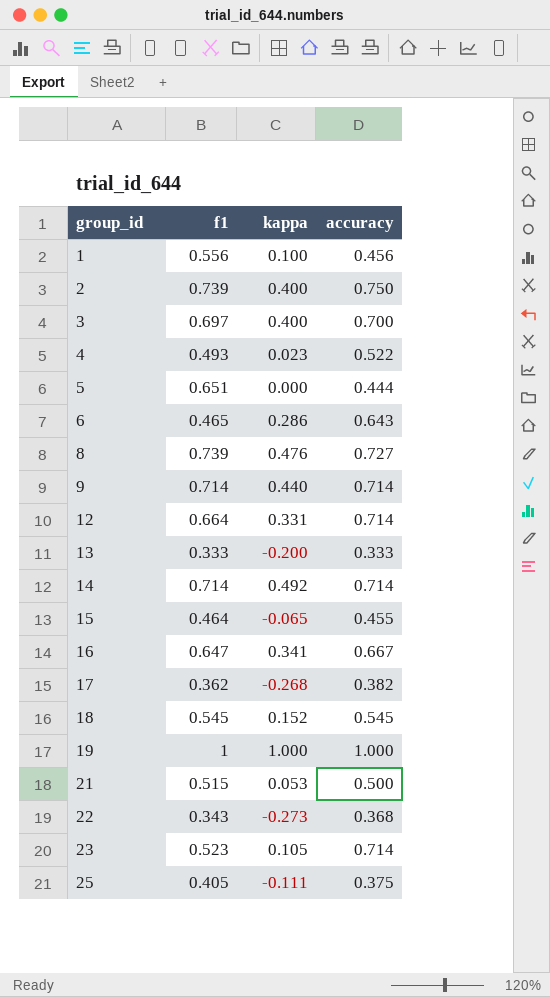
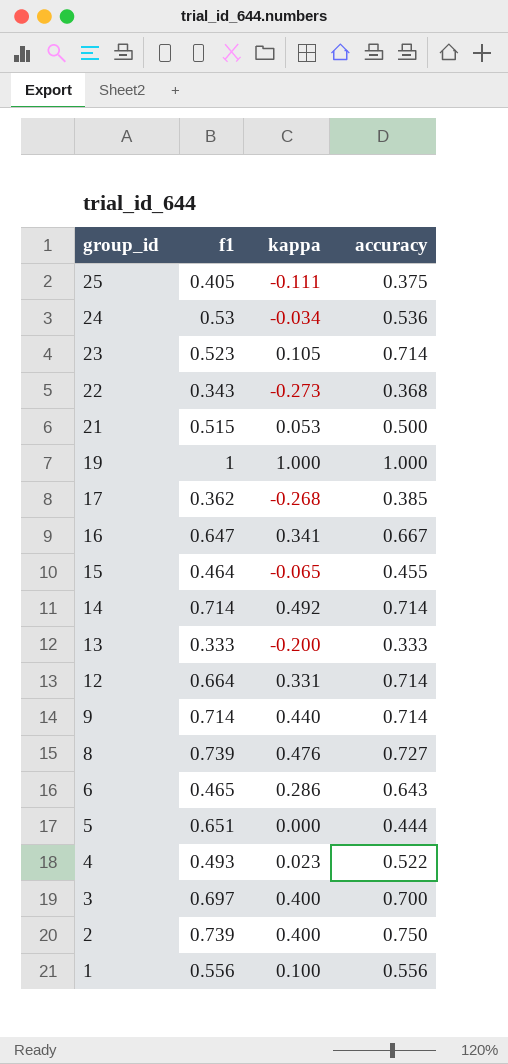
row order: group_id ascending -> group_id descending
row 18: 0.545 | 0.152 | 0.545 -> none
row 24: none -> 0.53 | -0.034 | 0.536
17 | accuracy: 0.382 -> 0.385
1 | accuracy: 0.456 -> 0.556

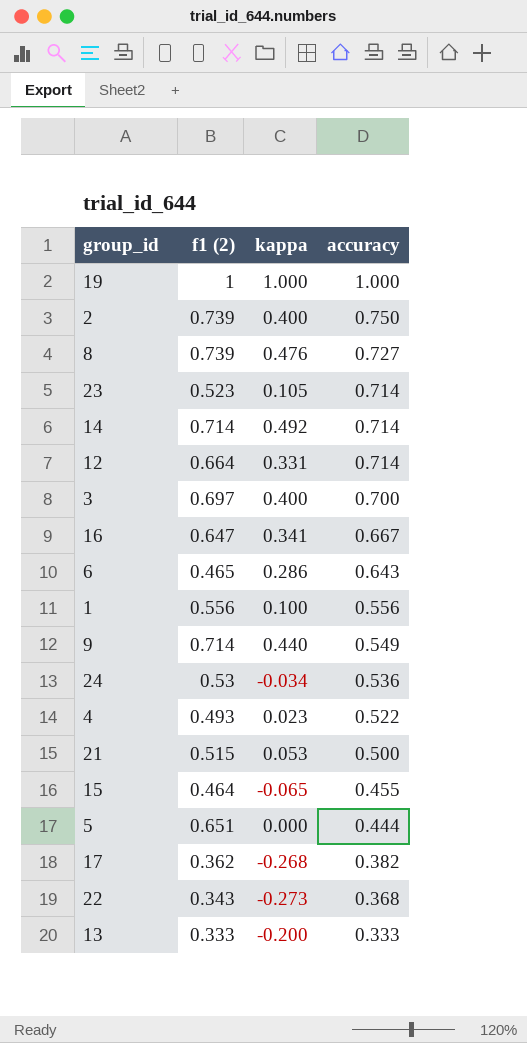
row order: group_id descending -> accuracy descending
column name: f1 -> f1 (2)
row 25: 0.405 | -0.111 | 0.375 -> none
9 | accuracy: 0.714 -> 0.549
17 | accuracy: 0.385 -> 0.382

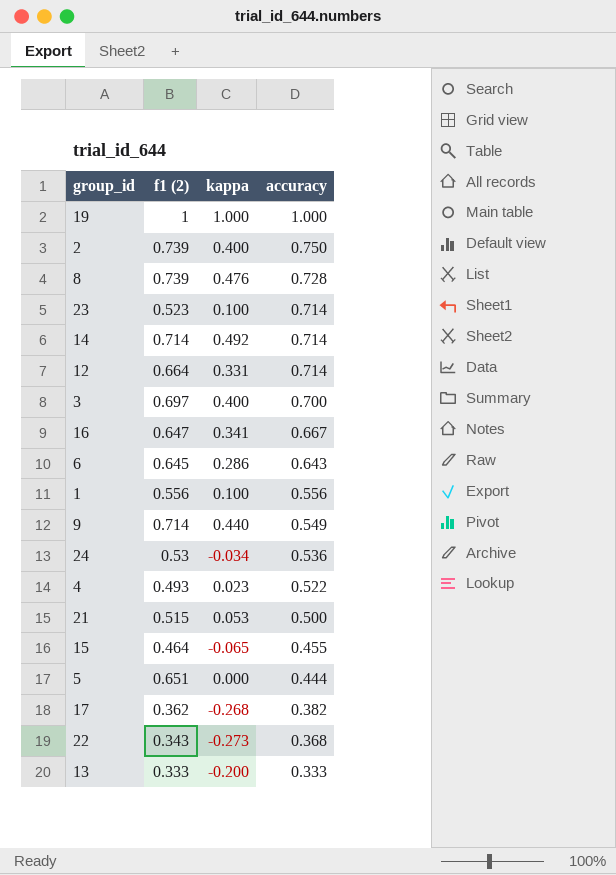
8 | accuracy: 0.727 -> 0.728
23 | kappa: 0.105 -> 0.100
6 | f1 (2): 0.465 -> 0.645

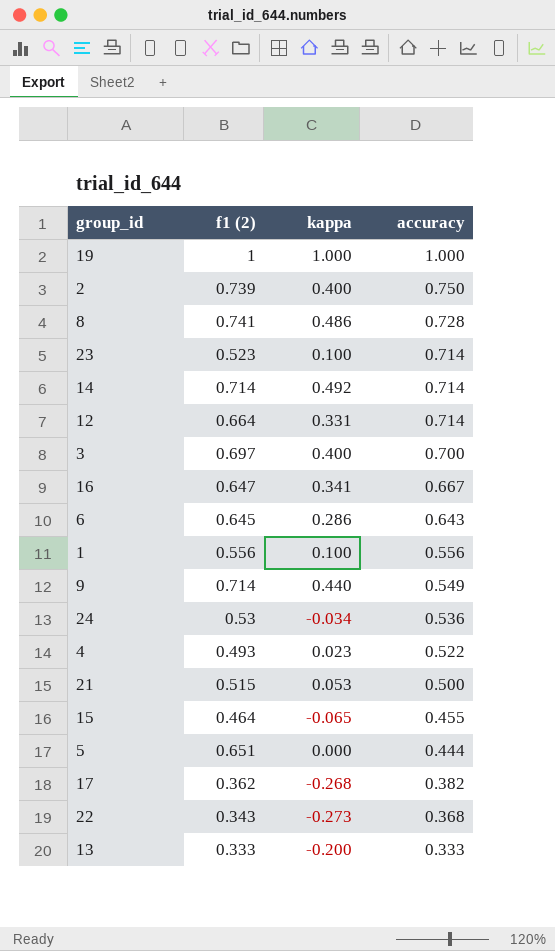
8 | f1 (2): 0.739 -> 0.741
8 | kappa: 0.476 -> 0.486

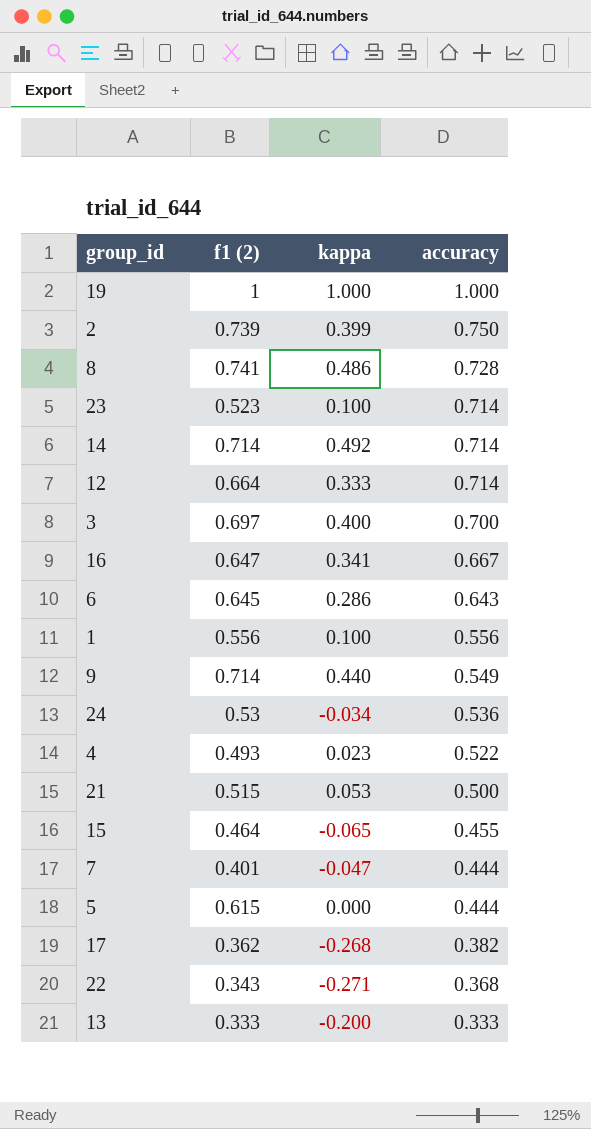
2 | kappa: 0.400 -> 0.399
12 | kappa: 0.331 -> 0.333
row 7: none -> 0.401 | -0.047 | 0.444
5 | f1 (2): 0.651 -> 0.615
22 | kappa: -0.273 -> -0.271

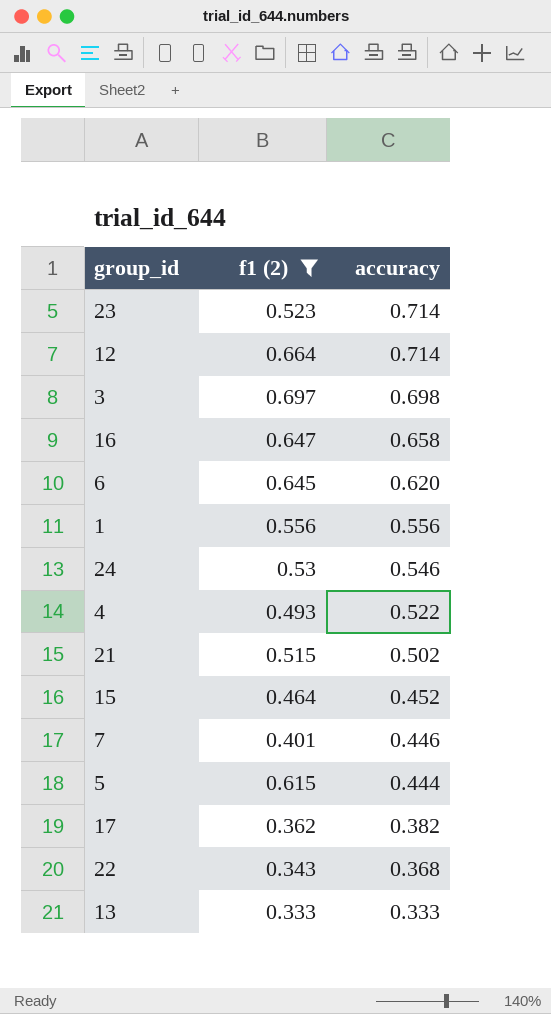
filter: none -> f1 (2) <= 0.697
column kappa | position: 3 -> none
3 | accuracy: 0.700 -> 0.698
16 | accuracy: 0.667 -> 0.658
6 | accuracy: 0.643 -> 0.620
24 | accuracy: 0.536 -> 0.546
21 | accuracy: 0.500 -> 0.502
15 | accuracy: 0.455 -> 0.452
7 | accuracy: 0.444 -> 0.446

